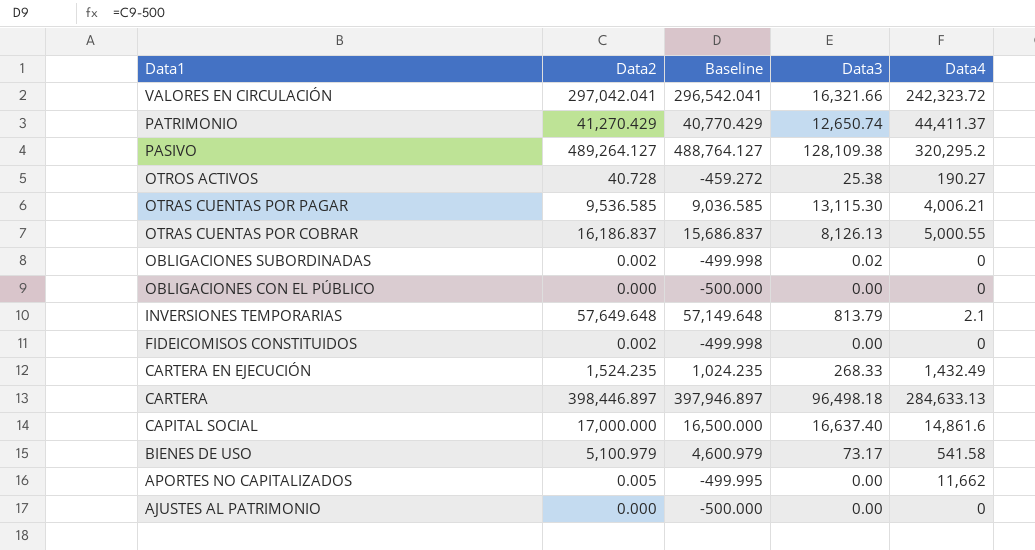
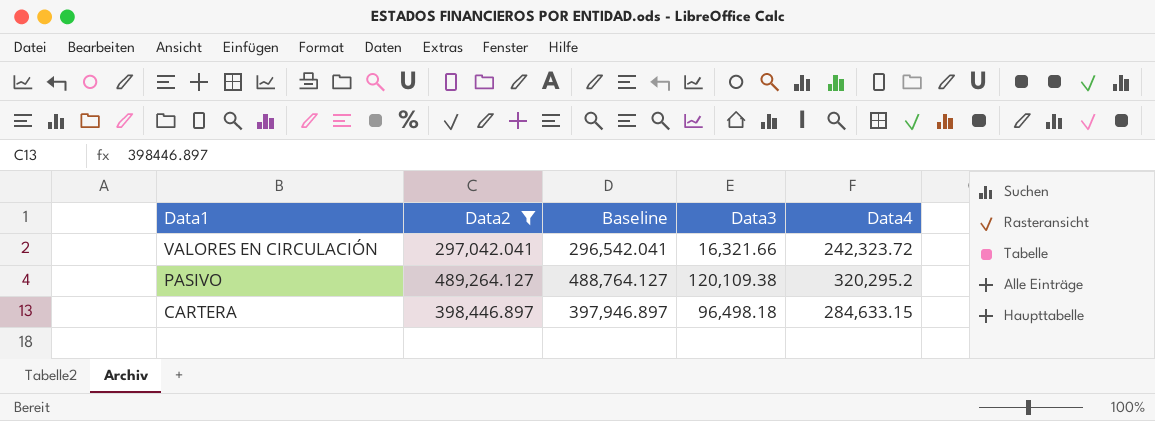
filter: none -> Data2 >= 297,042.041
PASIVO | Data3: 128,109.38 -> 120,109.38
CARTERA | Data4: 284,633.13 -> 284,633.15

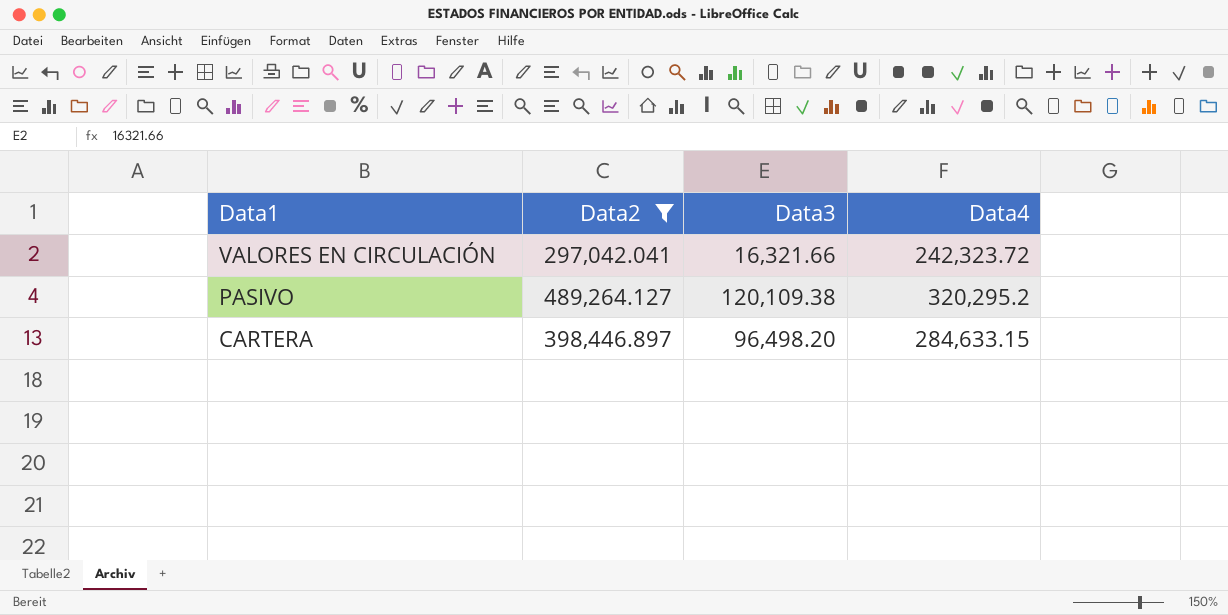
column Baseline | formula: [Data2] - 500 -> none
CARTERA | Data3: 96,498.18 -> 96,498.20

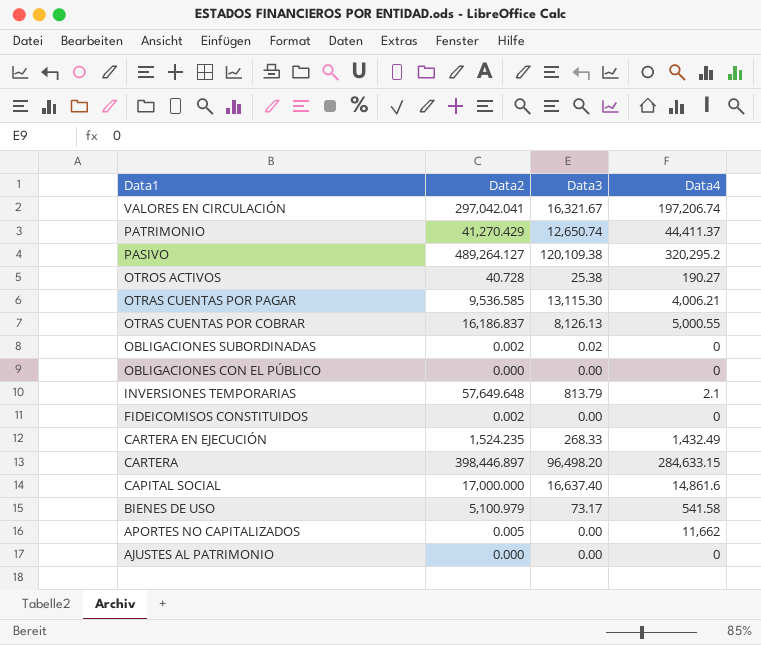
filter: Data2 >= 297,042.041 -> none
VALORES EN CIRCULACIÓN | Data3: 16,321.66 -> 16,321.67
VALORES EN CIRCULACIÓN | Data4: 242,323.72 -> 197,206.74

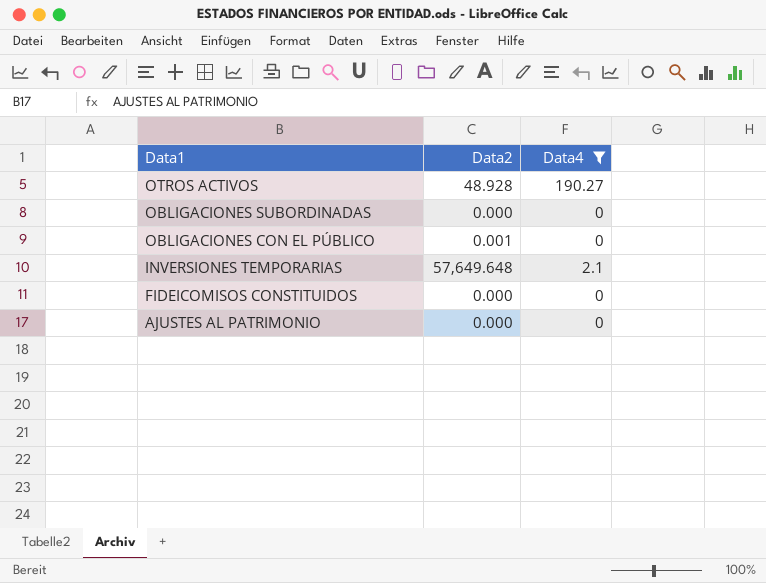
filter: none -> Data4 <= 190.27
column Data3 | position: 3 -> none
OTROS ACTIVOS | Data2: 40.728 -> 48.928
OBLIGACIONES SUBORDINADAS | Data2: 0.002 -> 0.000
OBLIGACIONES CON EL PÚBLICO | Data2: 0.000 -> 0.001
FIDEICOMISOS CONSTITUIDOS | Data2: 0.002 -> 0.000

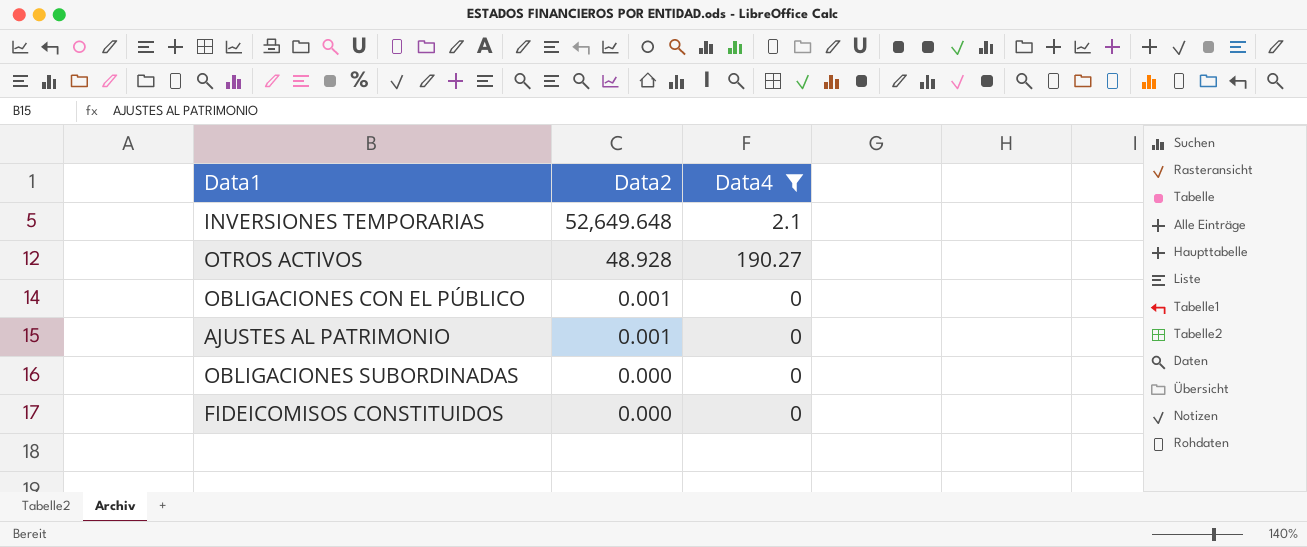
row order: Data1 descending -> Data2 descending
INVERSIONES TEMPORARIAS | Data2: 57,649.648 -> 52,649.648
AJUSTES AL PATRIMONIO | Data2: 0.000 -> 0.001

